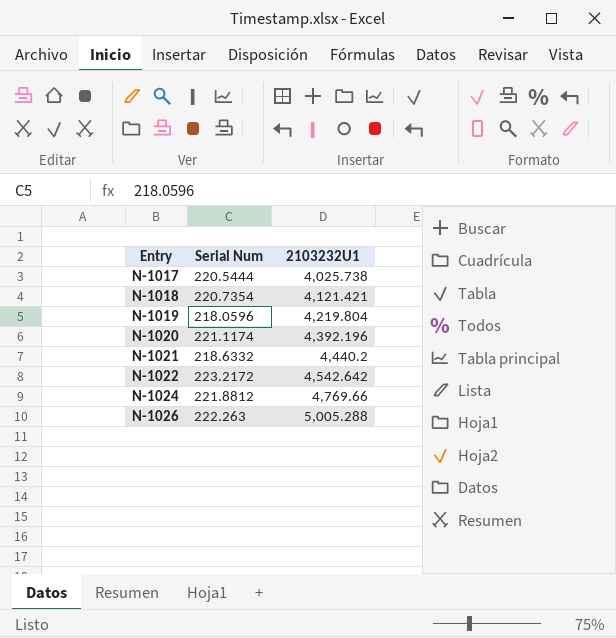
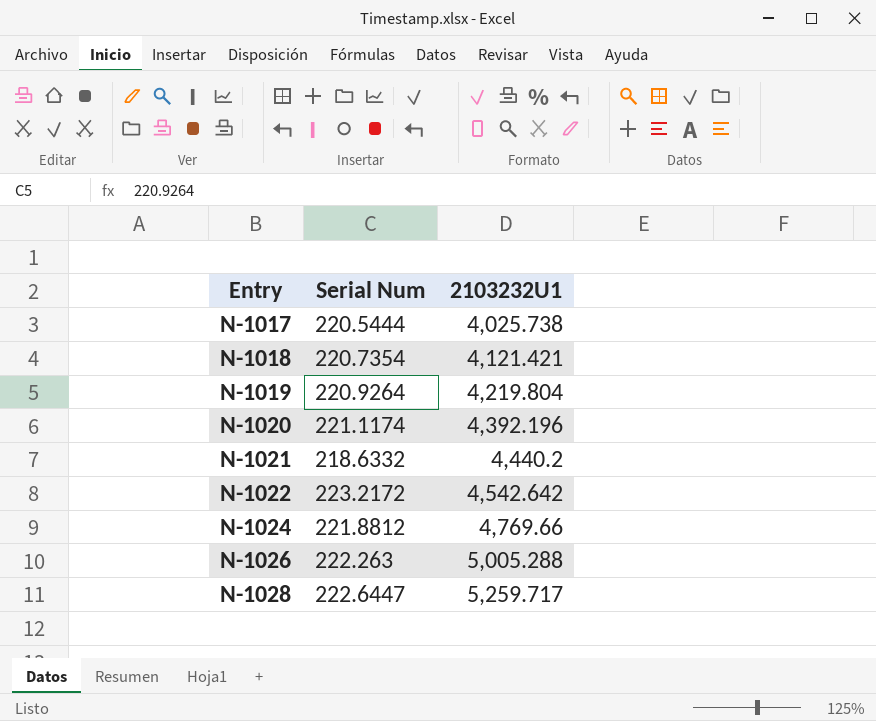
N-1019 | Serial Num: 218.0596 -> 220.9264
row N-1028: none -> 222.6447 | 5,259.717

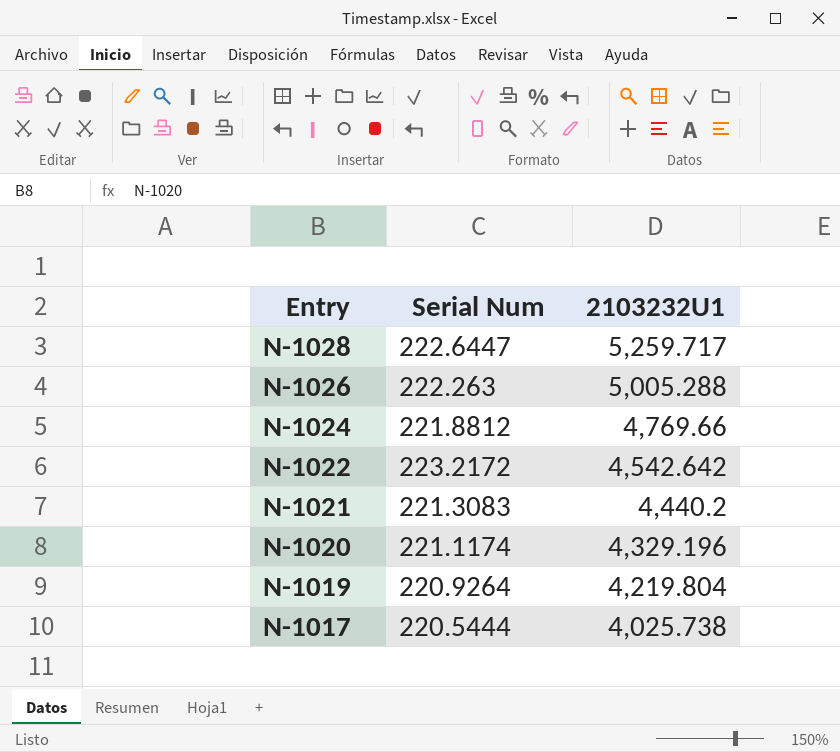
row order: Entry ascending -> Entry descending
row N-1018: 220.7354 | 4,121.421 -> none
N-1021 | Serial Num: 218.6332 -> 221.3083
N-1020 | 2103232U1: 4,392.196 -> 4,329.196

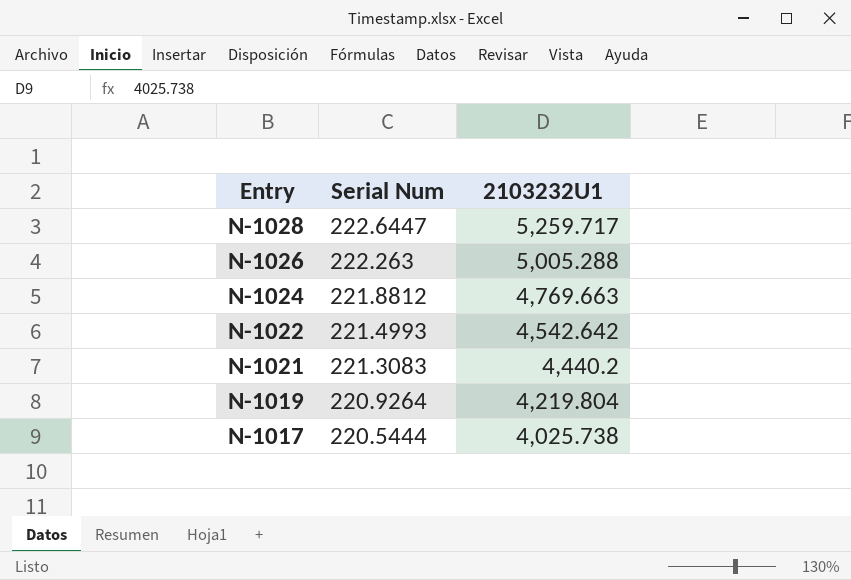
row N-1020: 221.1174 | 4,329.196 -> none
N-1024 | 2103232U1: 4,769.66 -> 4,769.663
N-1022 | Serial Num: 223.2172 -> 221.4993

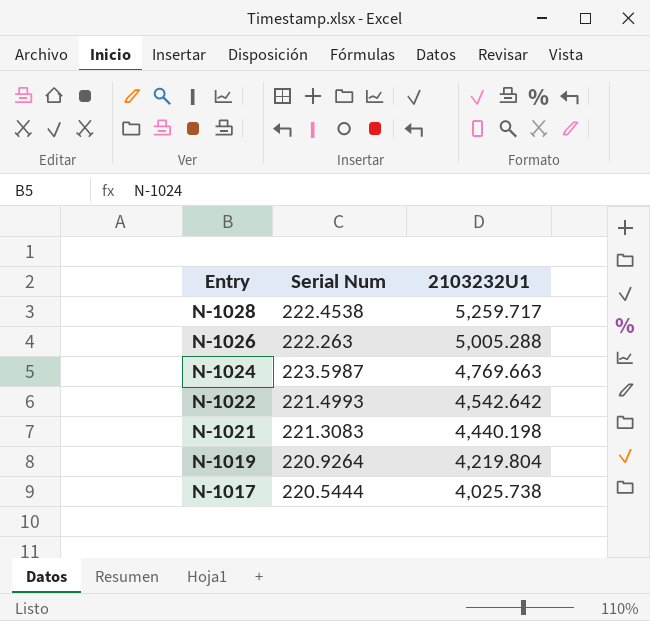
N-1028 | Serial Num: 222.6447 -> 222.4538
N-1024 | Serial Num: 221.8812 -> 223.5987
N-1021 | 2103232U1: 4,440.2 -> 4,440.198

